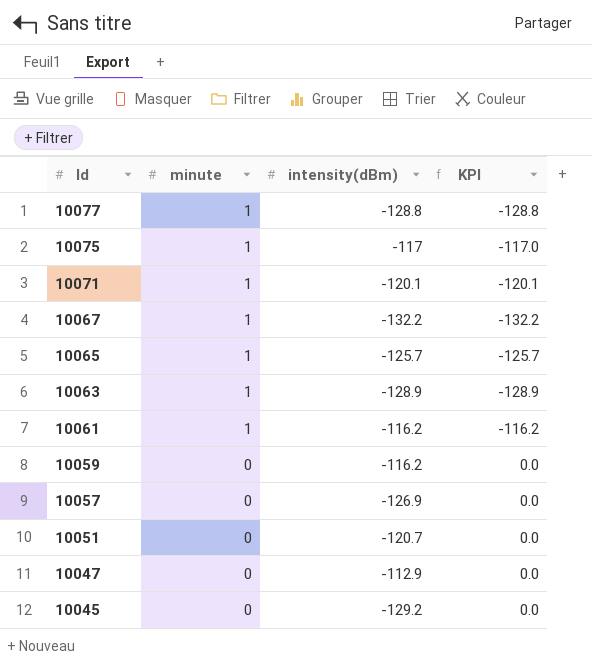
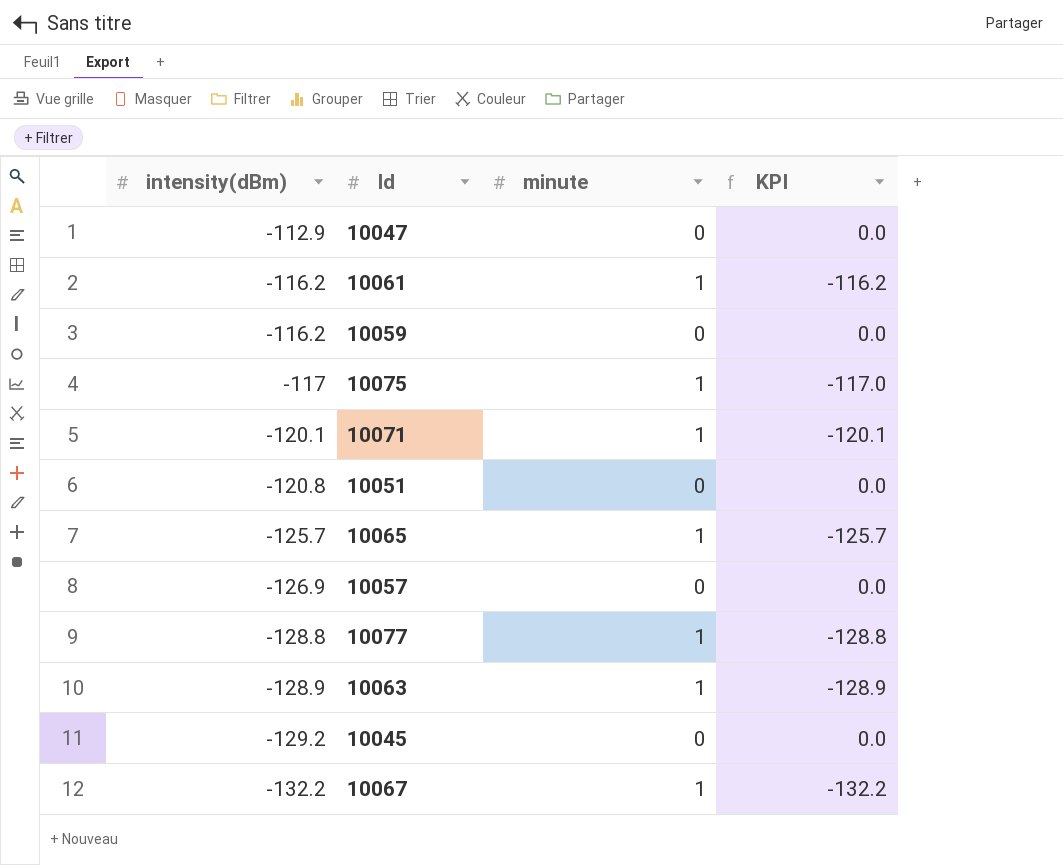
row order: Id descending -> intensity(dBm) descending
column intensity(dBm) | position: 3 -> 1
10051 | intensity(dBm): -120.7 -> -120.8

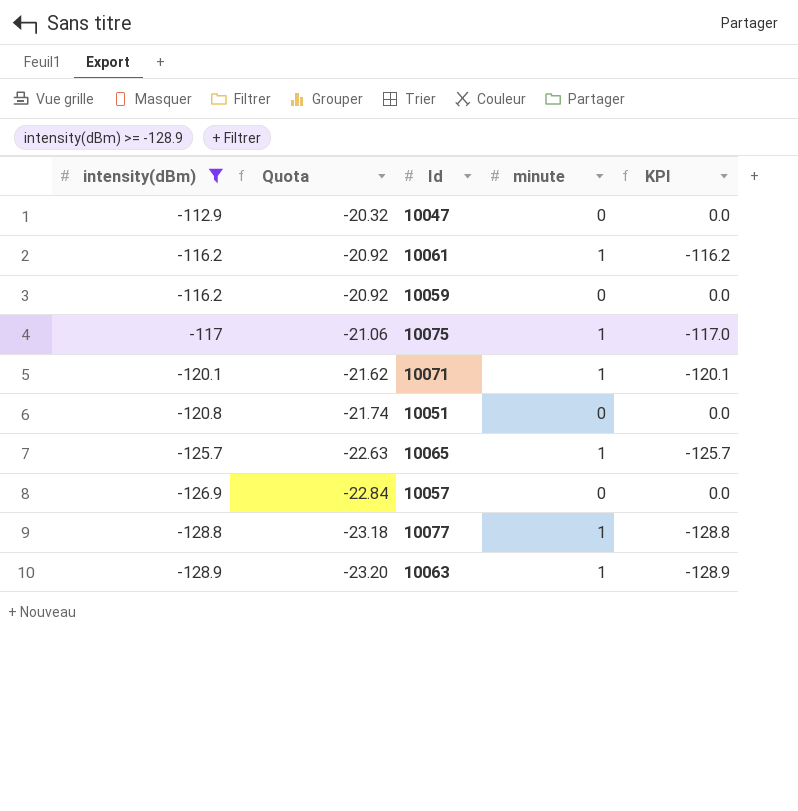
filter: none -> intensity(dBm) >= -128.9
column Quota | formula: none -> [intensity(dBm)] * 0.18

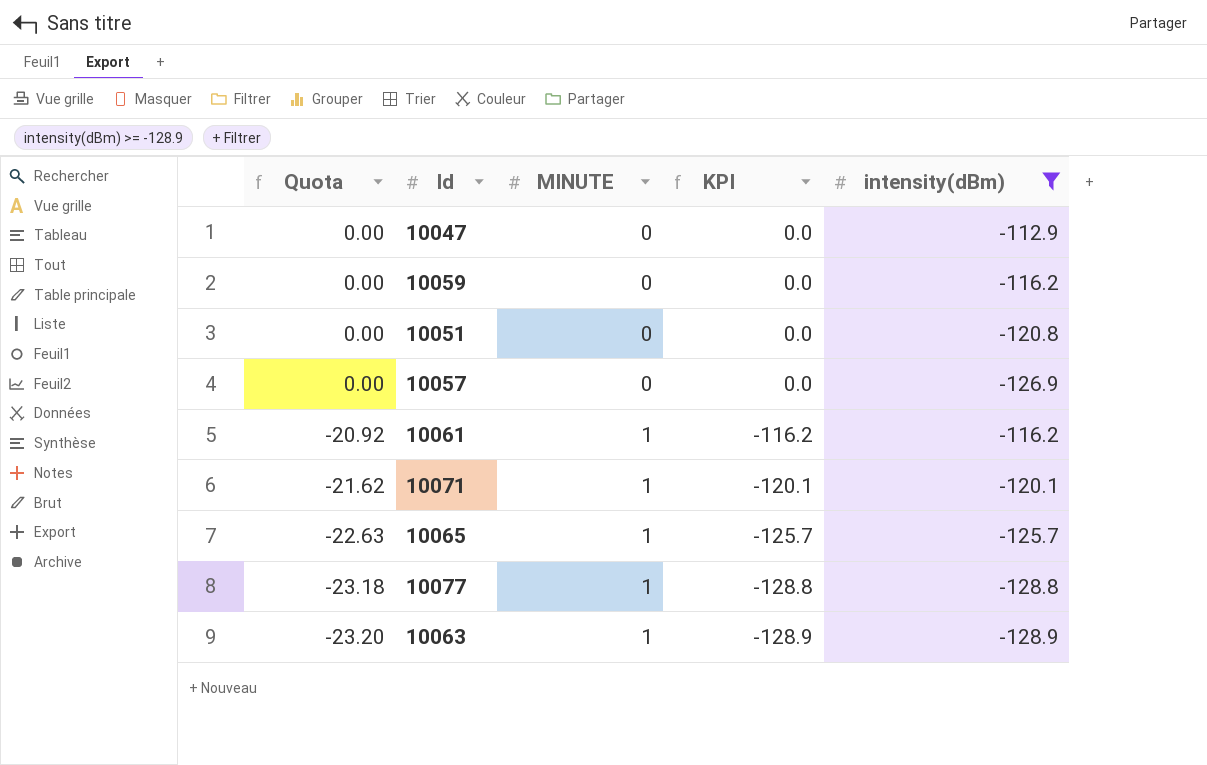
row order: intensity(dBm) descending -> Quota descending
column Quota | formula: [intensity(dBm)] * 0.18 -> [KPI] * 0.18
column name: minute -> MINUTE
column intensity(dBm) | position: 1 -> 5
row 10075: -117 | -21.06 | 1 | -117.0 -> none

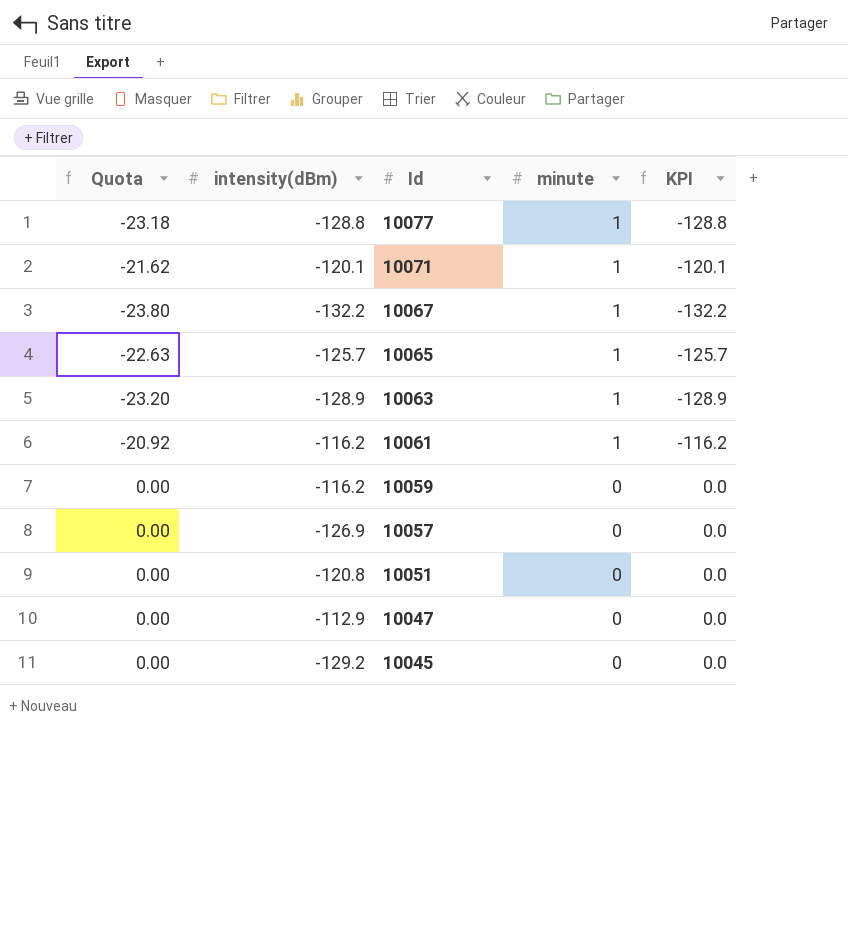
filter: intensity(dBm) >= -128.9 -> none
row order: Quota descending -> Id descending
column intensity(dBm) | position: 5 -> 2
column name: MINUTE -> minute

